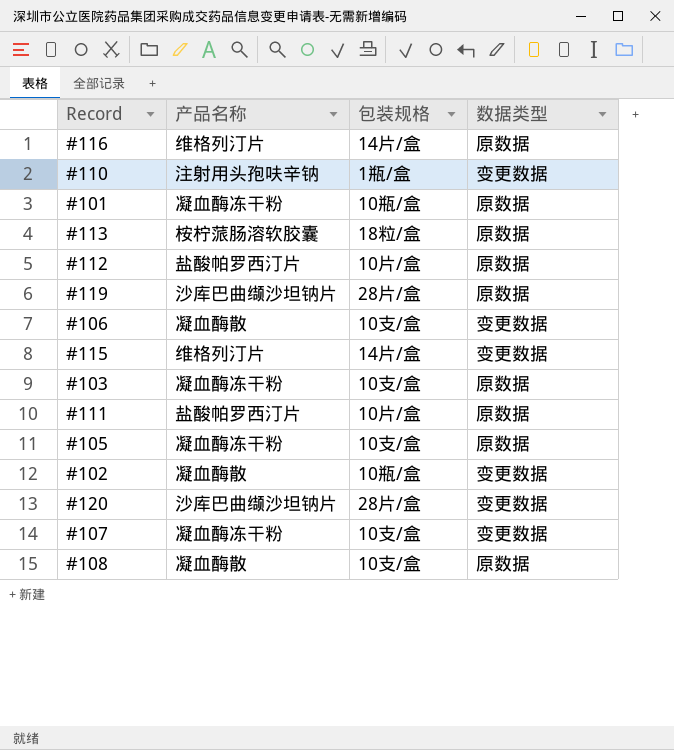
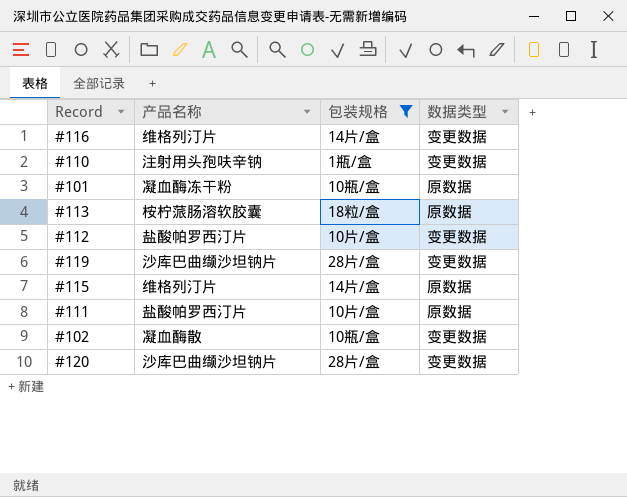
filter: none -> 包装规格 != 10支/盒
#116 | 数据类型: 原数据 -> 变更数据
#112 | 数据类型: 原数据 -> 变更数据
#119 | 数据类型: 原数据 -> 变更数据
#115 | 数据类型: 变更数据 -> 原数据

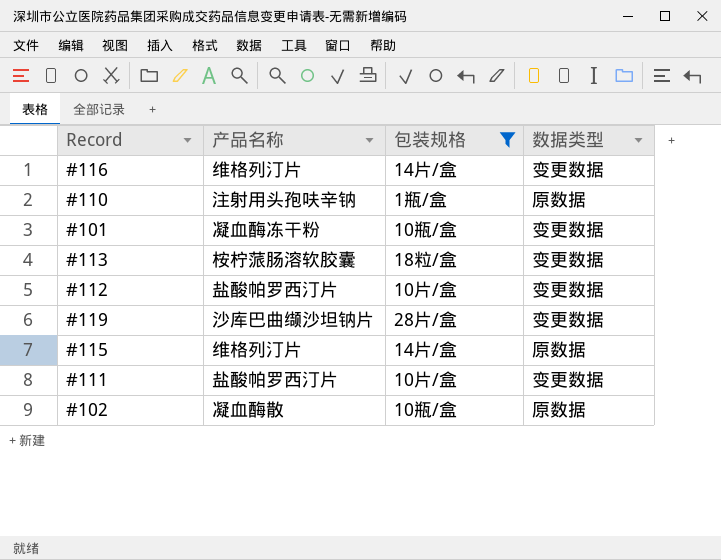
row #120: 沙库巴曲缬沙坦钠片 | 28片/盒 | 变更数据 -> none
#110 | 数据类型: 变更数据 -> 原数据
#101 | 数据类型: 原数据 -> 变更数据
#113 | 数据类型: 原数据 -> 变更数据
#111 | 数据类型: 原数据 -> 变更数据
#102 | 数据类型: 变更数据 -> 原数据

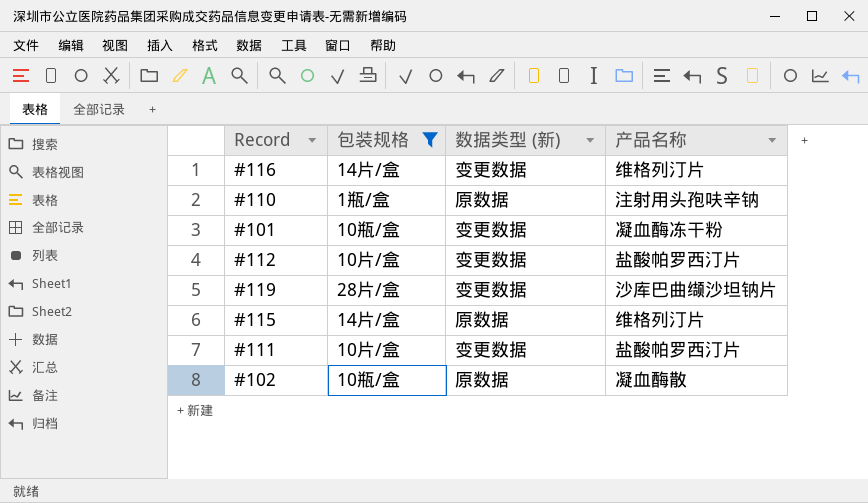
column name: 数据类型 -> 数据类型 (新)
column 产品名称 | position: 2 -> 4
row #113: 桉柠蒎肠溶软胶囊 | 18粒/盒 | 变更数据 -> none

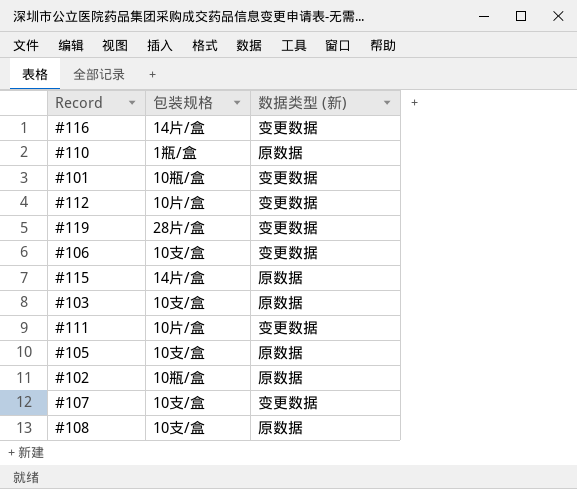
filter: 包装规格 != 10支/盒 -> none
column 产品名称 | position: 4 -> none

